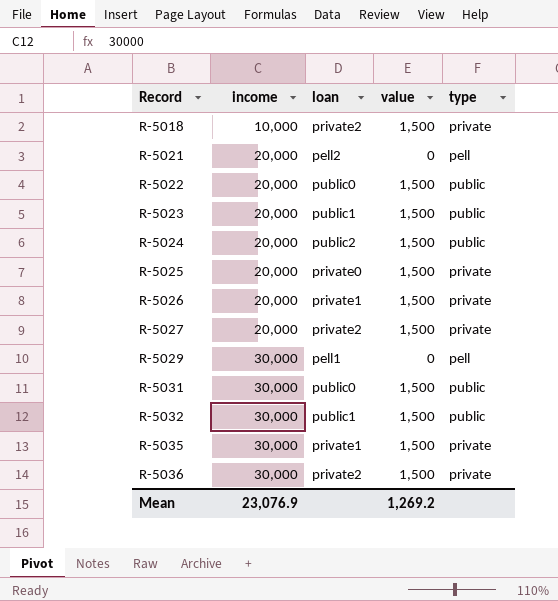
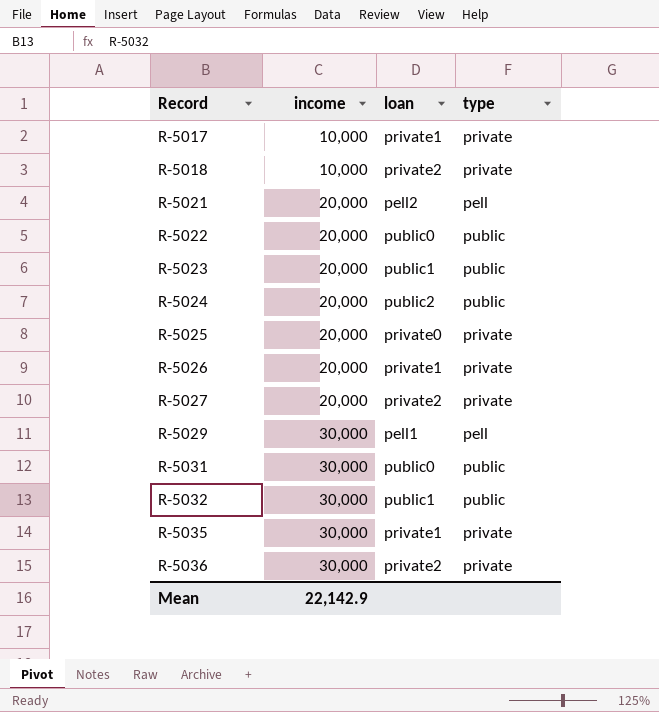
column value | position: 4 -> none
row R-5017: none -> 10,000 | private1 | private
Mean | income: 23,076.9 -> 22,142.9

